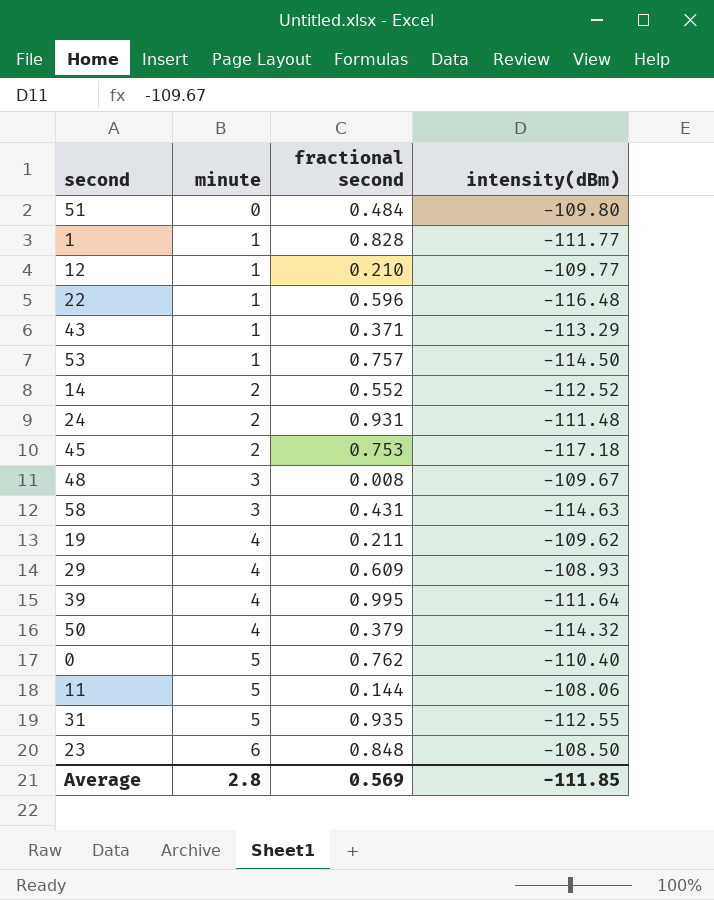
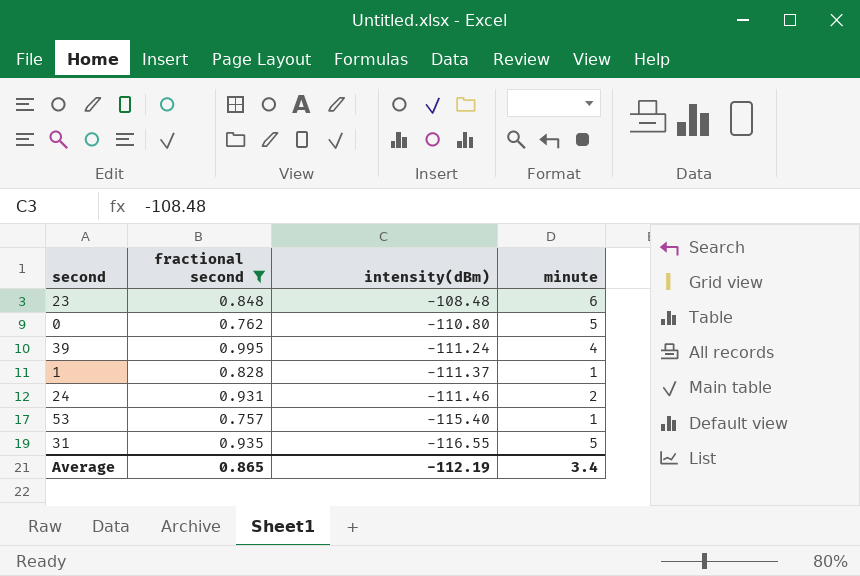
filter: none -> fractional second >= 0.757
row order: minute ascending -> intensity(dBm) descending
column minute | position: 2 -> 4
23 | intensity(dBm): -108.50 -> -108.48
0 | intensity(dBm): -110.40 -> -110.80
39 | intensity(dBm): -111.64 -> -111.24
1 | intensity(dBm): -111.77 -> -111.37
24 | intensity(dBm): -111.48 -> -111.46
53 | intensity(dBm): -114.50 -> -115.40
31 | intensity(dBm): -112.55 -> -116.55
Average | fractional second: 0.569 -> 0.865
Average | intensity(dBm): -111.85 -> -112.19
Average | minute: 2.8 -> 3.4

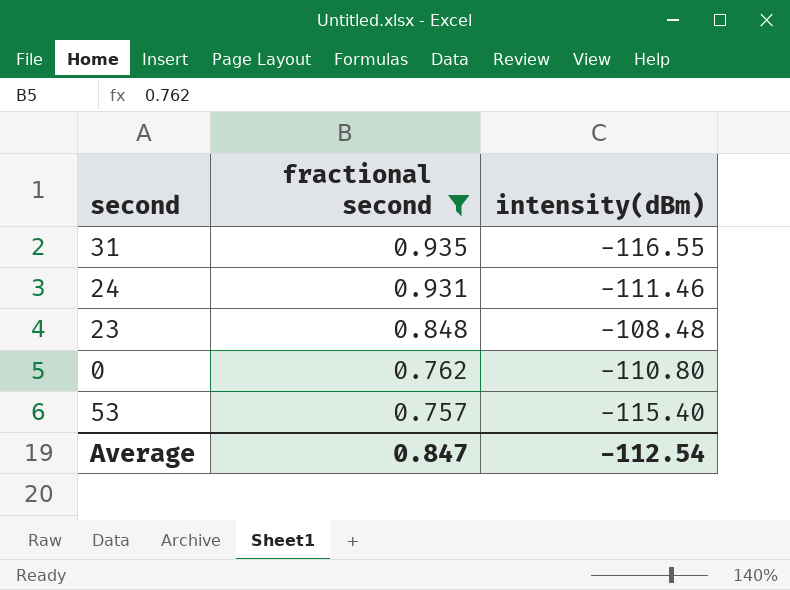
row order: intensity(dBm) descending -> fractional second descending
column minute | position: 4 -> none
row 39: 0.995 | -111.24 | 4 -> none
row 1: 0.828 | -111.37 | 1 -> none
Average | fractional second: 0.865 -> 0.847
Average | intensity(dBm): -112.19 -> -112.54

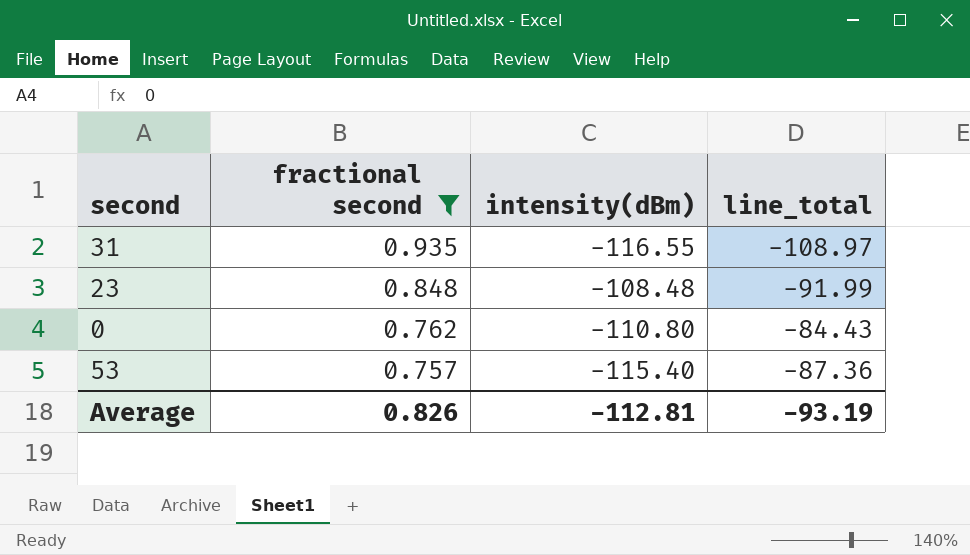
column line_total | formula: none -> [fractional second] * [intensity(dBm)]
row 24: 0.931 | -111.46 -> none
Average | fractional second: 0.847 -> 0.826
Average | intensity(dBm): -112.54 -> -112.81

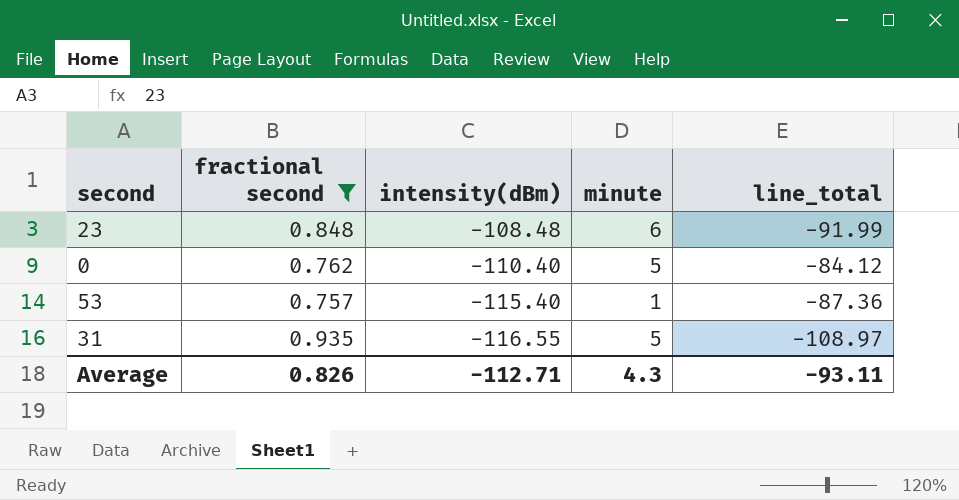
row order: fractional second descending -> intensity(dBm) descending
column minute | position: none -> 4
0 | intensity(dBm): -110.80 -> -110.40
0 | line_total: -84.43 -> -84.12
Average | intensity(dBm): -112.81 -> -112.71
Average | line_total: -93.19 -> -93.11

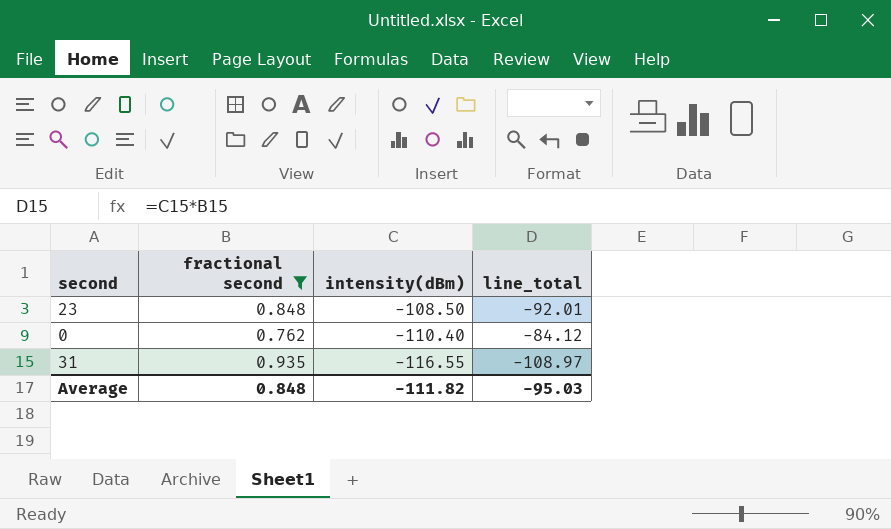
column minute | position: 4 -> none
row 53: 0.757 | -115.40 | 1 | -87.36 -> none
23 | intensity(dBm): -108.48 -> -108.50
23 | line_total: -91.99 -> -92.01
Average | fractional second: 0.826 -> 0.848
Average | intensity(dBm): -112.71 -> -111.82
Average | line_total: -93.11 -> -95.03

